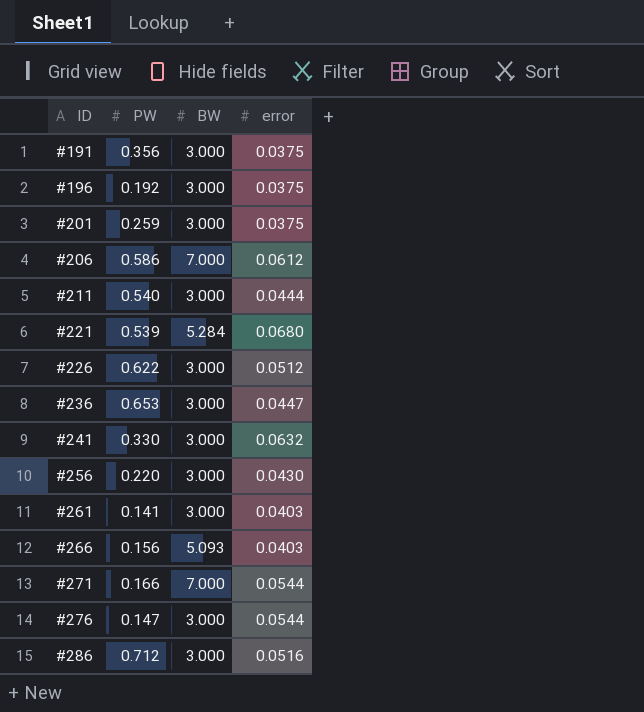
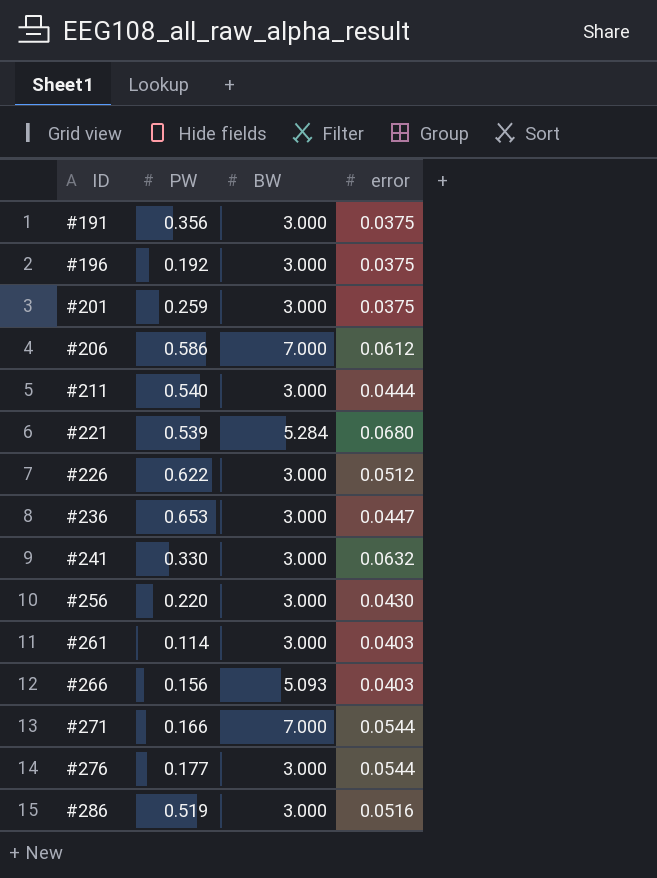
#261 | PW: 0.141 -> 0.114
#276 | PW: 0.147 -> 0.177
#286 | PW: 0.712 -> 0.519

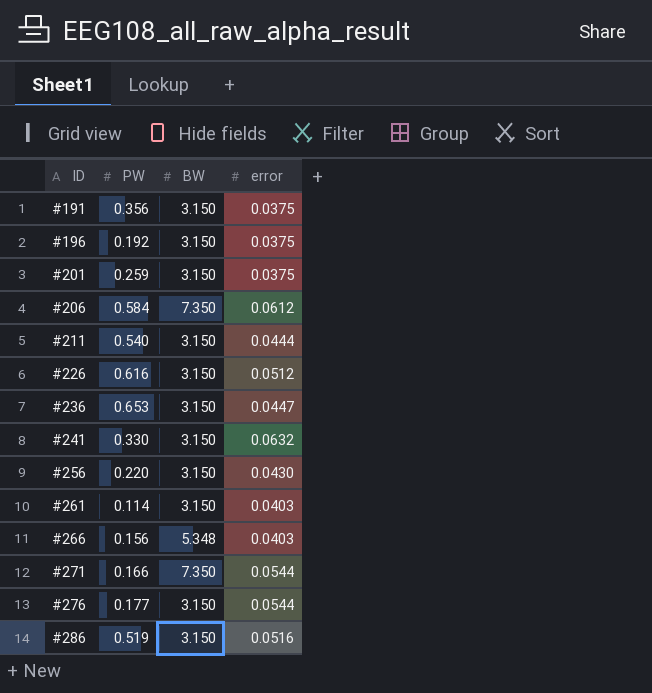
row #221: 0.539 | 5.284 | 0.0680 -> none
#191 | BW: 3.000 -> 3.150
#196 | BW: 3.000 -> 3.150
#201 | BW: 3.000 -> 3.150
#206 | PW: 0.586 -> 0.584
#206 | BW: 7.000 -> 7.350
#211 | BW: 3.000 -> 3.150
#226 | PW: 0.622 -> 0.616
#226 | BW: 3.000 -> 3.150
#236 | BW: 3.000 -> 3.150
#241 | BW: 3.000 -> 3.150
#256 | BW: 3.000 -> 3.150
#261 | BW: 3.000 -> 3.150
#266 | BW: 5.093 -> 5.348
#271 | BW: 7.000 -> 7.350
#276 | BW: 3.000 -> 3.150
#286 | BW: 3.000 -> 3.150

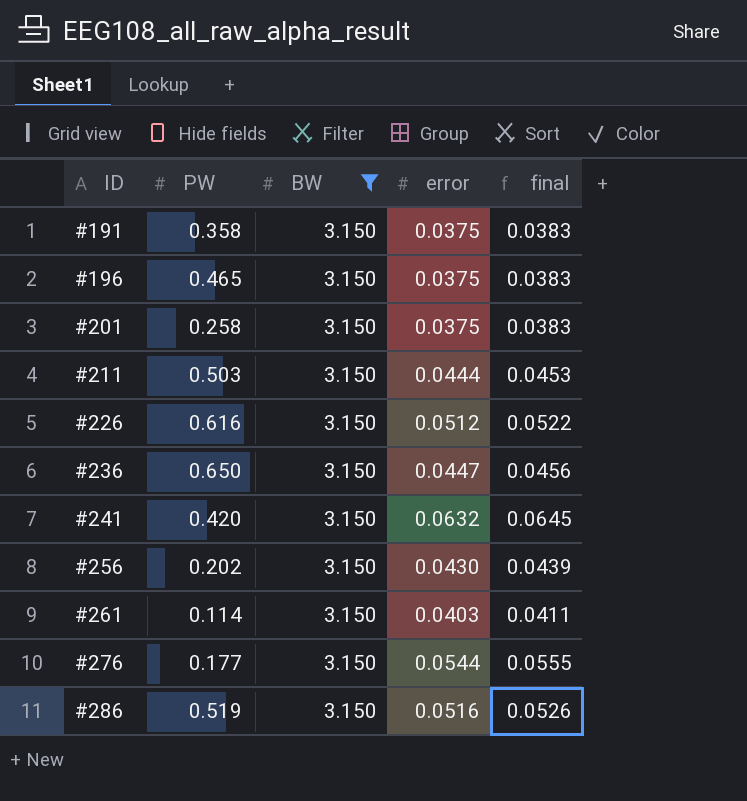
filter: none -> BW = 3.150
column final | formula: none -> [error] * 1.02
#191 | PW: 0.356 -> 0.358
#196 | PW: 0.192 -> 0.465
#201 | PW: 0.259 -> 0.258
#211 | PW: 0.540 -> 0.503
#236 | PW: 0.653 -> 0.650
#241 | PW: 0.330 -> 0.420
#256 | PW: 0.220 -> 0.202

